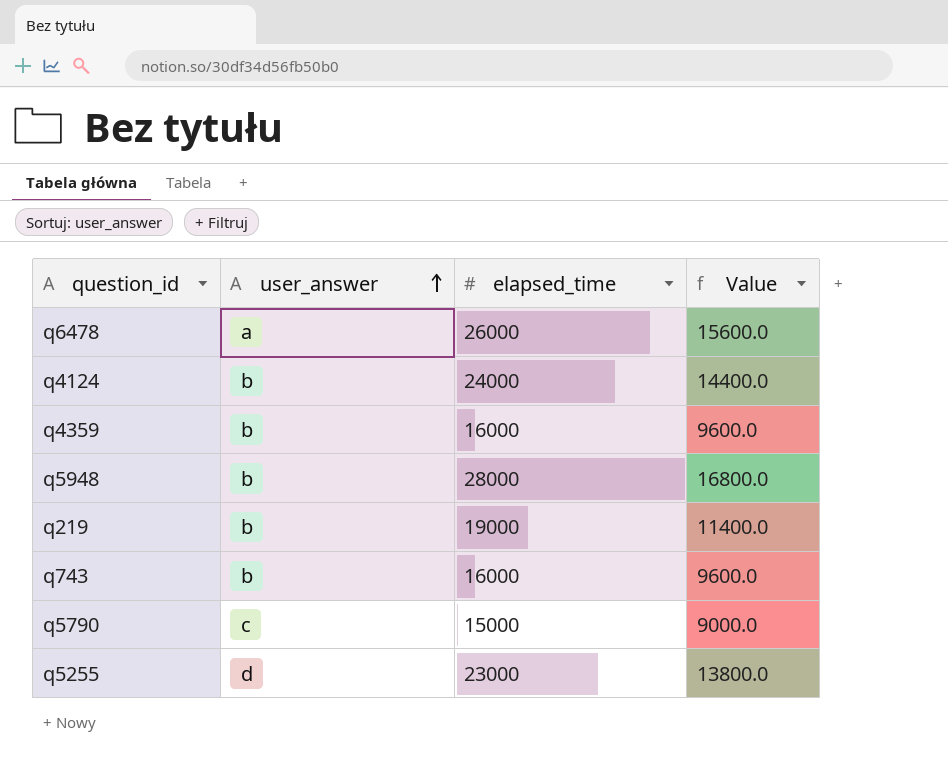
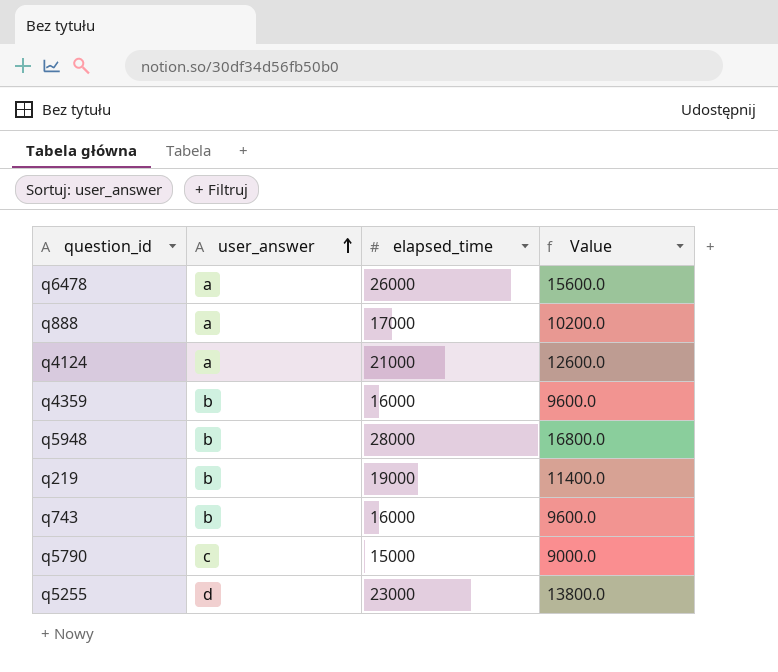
row q888: none -> a | 17000 | 10200.0
q4124 | user_answer: b -> a
q4124 | elapsed_time: 24000 -> 21000
q4124 | Value: 14400.0 -> 12600.0

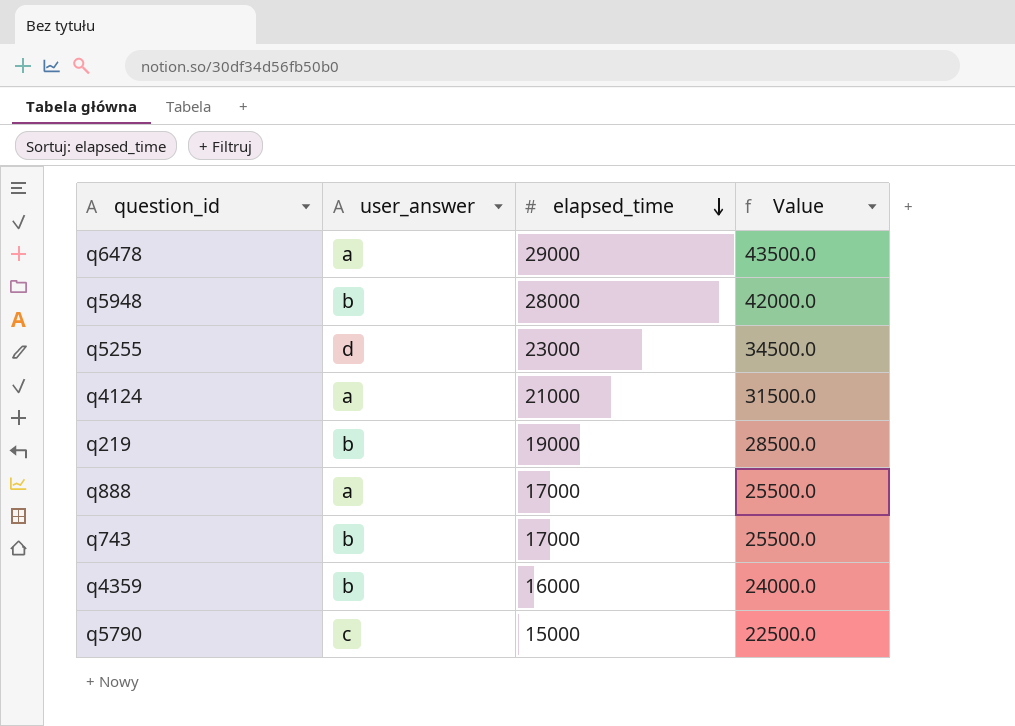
row order: user_answer ascending -> elapsed_time descending
column Value | formula: [elapsed_time] * 0.6 -> [elapsed_time] * 1.5
q6478 | elapsed_time: 26000 -> 29000
q743 | elapsed_time: 16000 -> 17000

